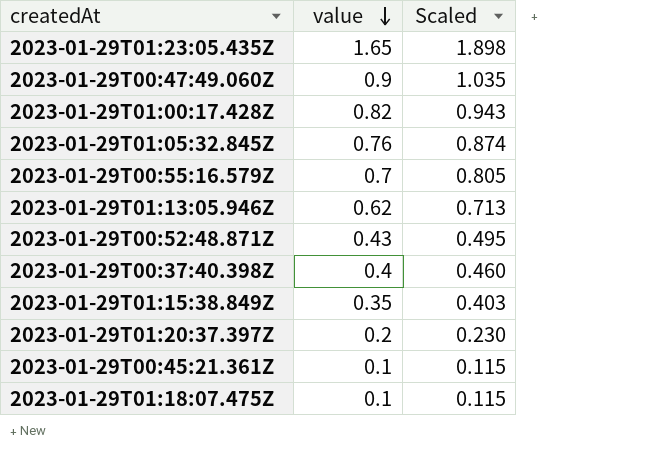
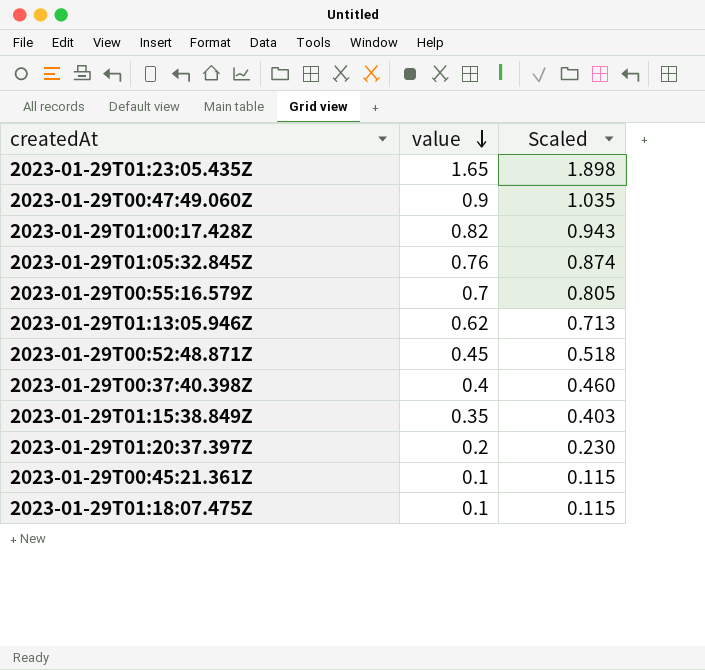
2023-01-29T00:52:48.871Z | value: 0.43 -> 0.45
2023-01-29T00:52:48.871Z | Scaled: 0.495 -> 0.518

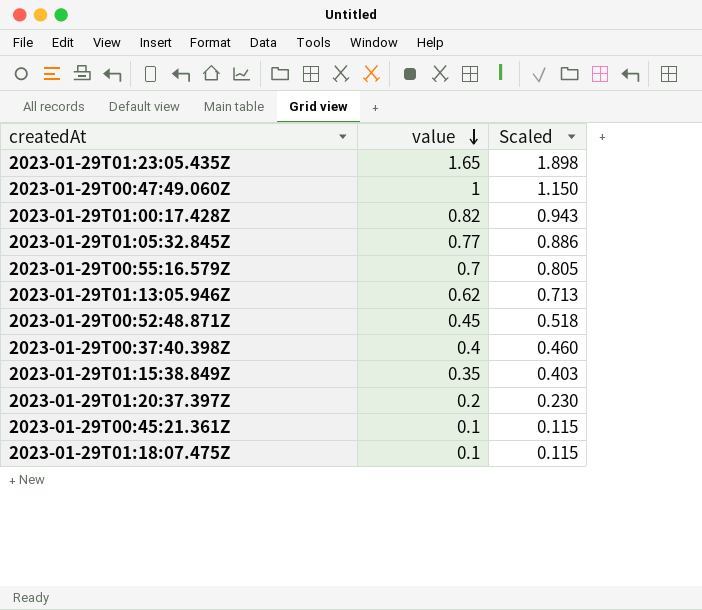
2023-01-29T00:47:49.060Z | value: 0.9 -> 1
2023-01-29T00:47:49.060Z | Scaled: 1.035 -> 1.150
2023-01-29T01:05:32.845Z | value: 0.76 -> 0.77
2023-01-29T01:05:32.845Z | Scaled: 0.874 -> 0.886

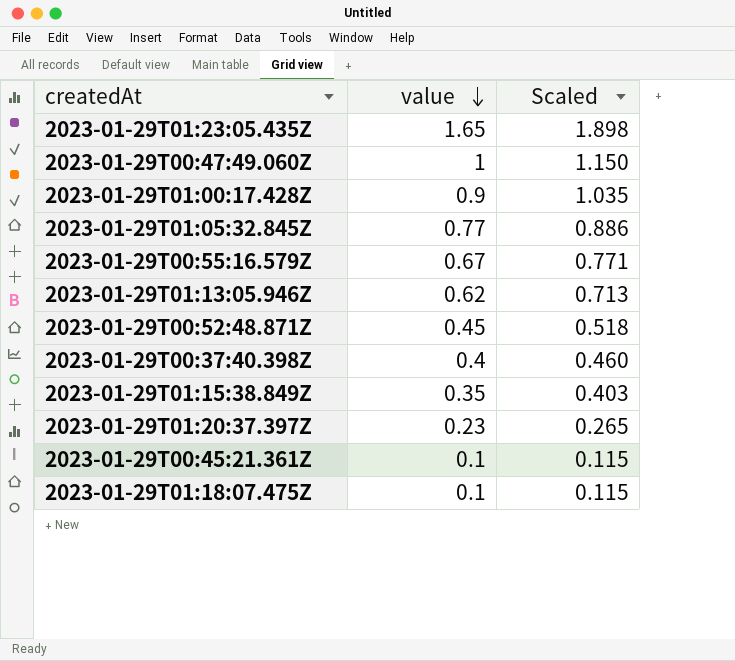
2023-01-29T01:00:17.428Z | value: 0.82 -> 0.9
2023-01-29T01:00:17.428Z | Scaled: 0.943 -> 1.035
2023-01-29T00:55:16.579Z | value: 0.7 -> 0.67
2023-01-29T00:55:16.579Z | Scaled: 0.805 -> 0.771
2023-01-29T01:20:37.397Z | value: 0.2 -> 0.23
2023-01-29T01:20:37.397Z | Scaled: 0.230 -> 0.265

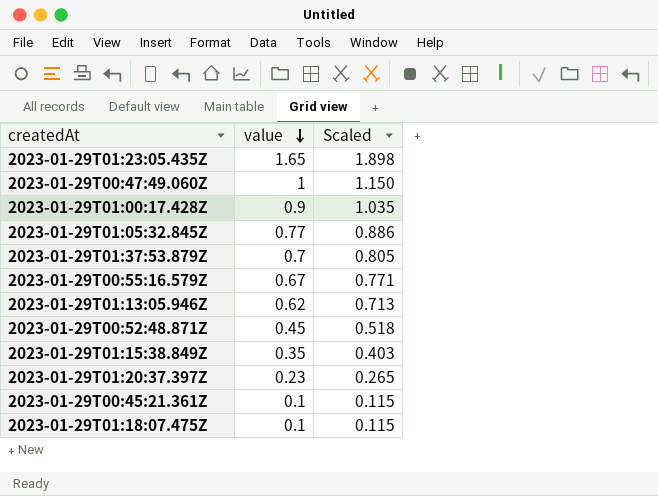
row 2023-01-29T00:37:40.398Z: 0.4 | 0.460 -> none
row 2023-01-29T01:37:53.879Z: none -> 0.7 | 0.805

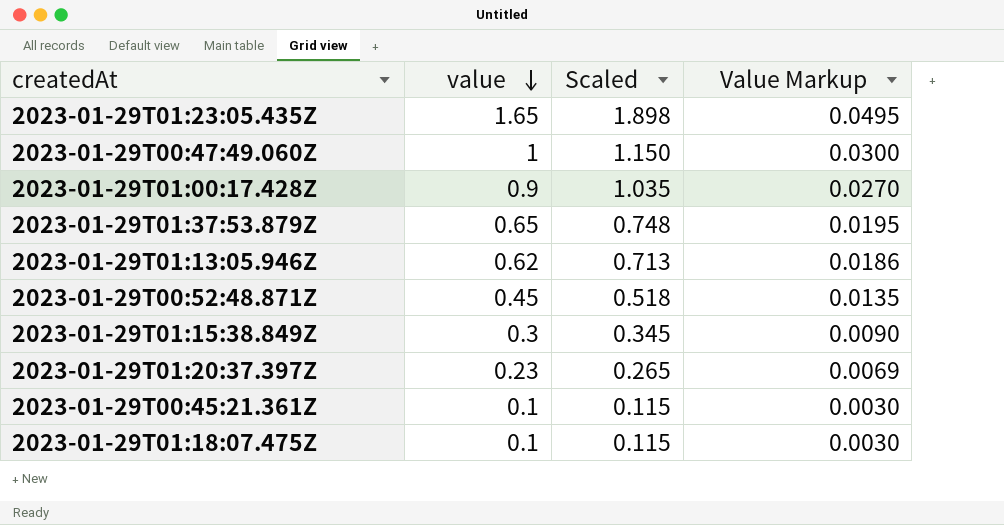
column Value Markup | formula: none -> [value] * 0.03
row 2023-01-29T01:05:32.845Z: 0.77 | 0.886 -> none
row 2023-01-29T00:55:16.579Z: 0.67 | 0.771 -> none
2023-01-29T01:37:53.879Z | value: 0.7 -> 0.65
2023-01-29T01:37:53.879Z | Scaled: 0.805 -> 0.748
2023-01-29T01:15:38.849Z | value: 0.35 -> 0.3
2023-01-29T01:15:38.849Z | Scaled: 0.403 -> 0.345

